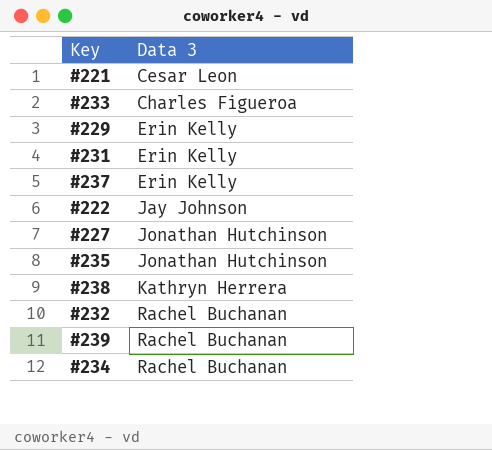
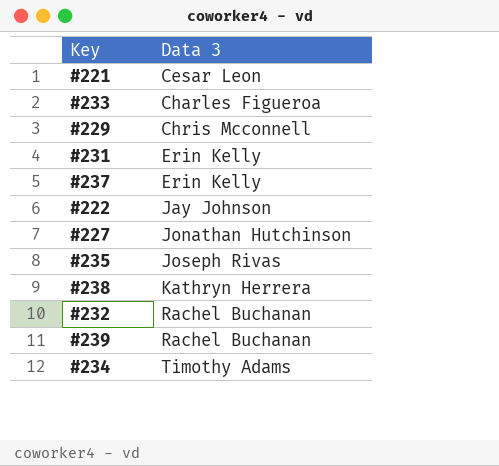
#229 | Data 3: Erin Kelly -> Chris Mcconnell
#235 | Data 3: Jonathan Hutchinson -> Joseph Rivas
#234 | Data 3: Rachel Buchanan -> Timothy Adams

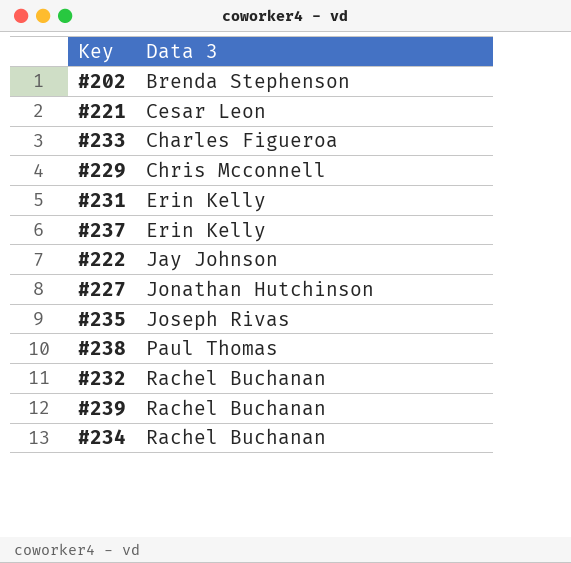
row #202: none -> Brenda Stephenson
#238 | Data 3: Kathryn Herrera -> Paul Thomas
#234 | Data 3: Timothy Adams -> Rachel Buchanan

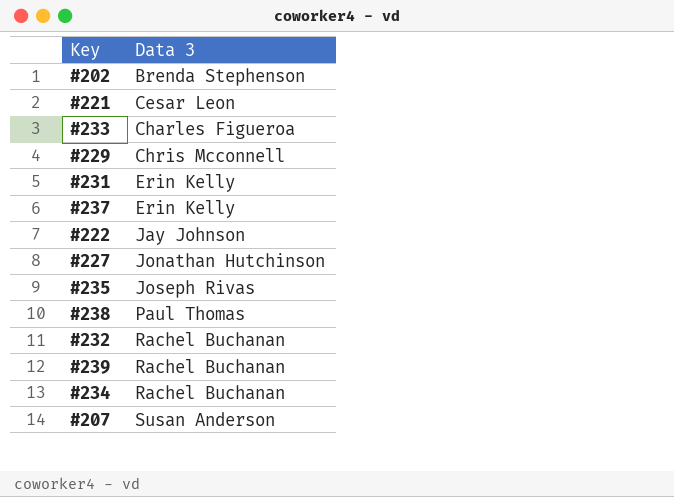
row #207: none -> Susan Anderson

